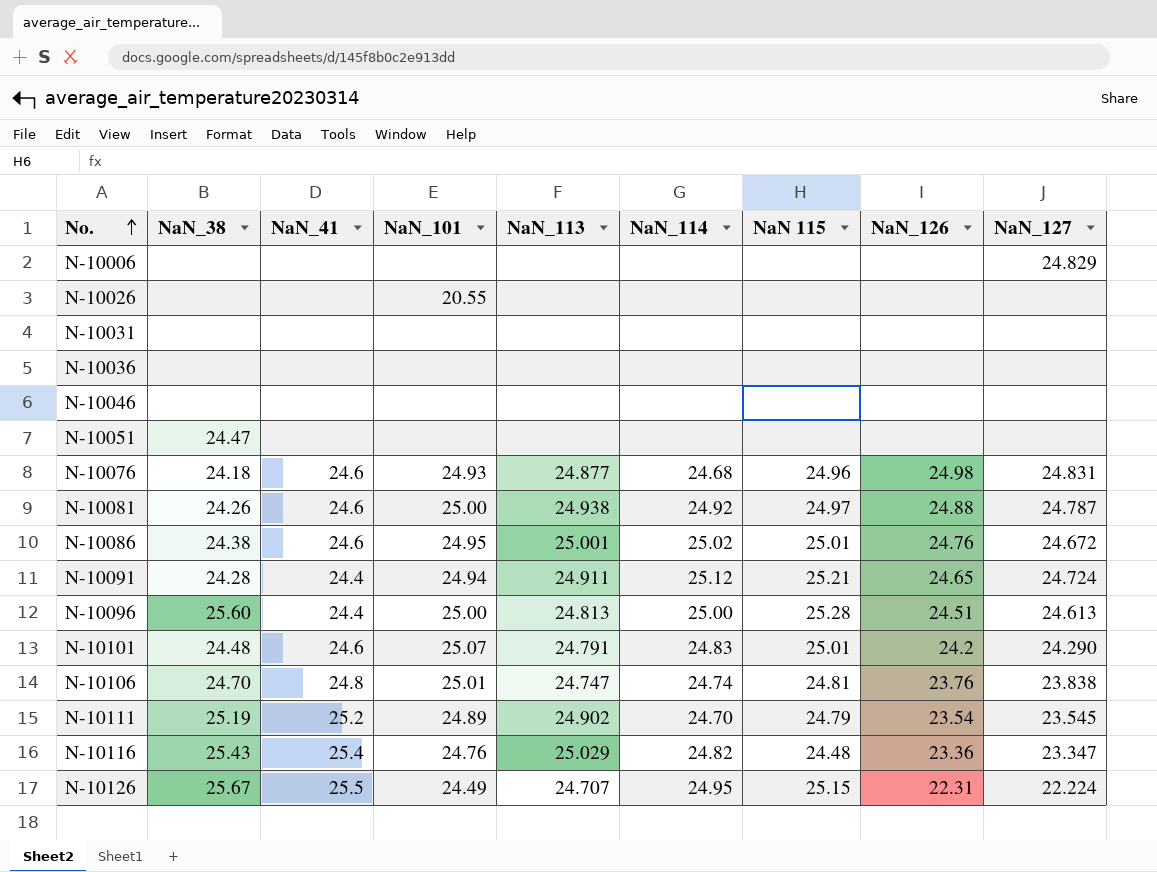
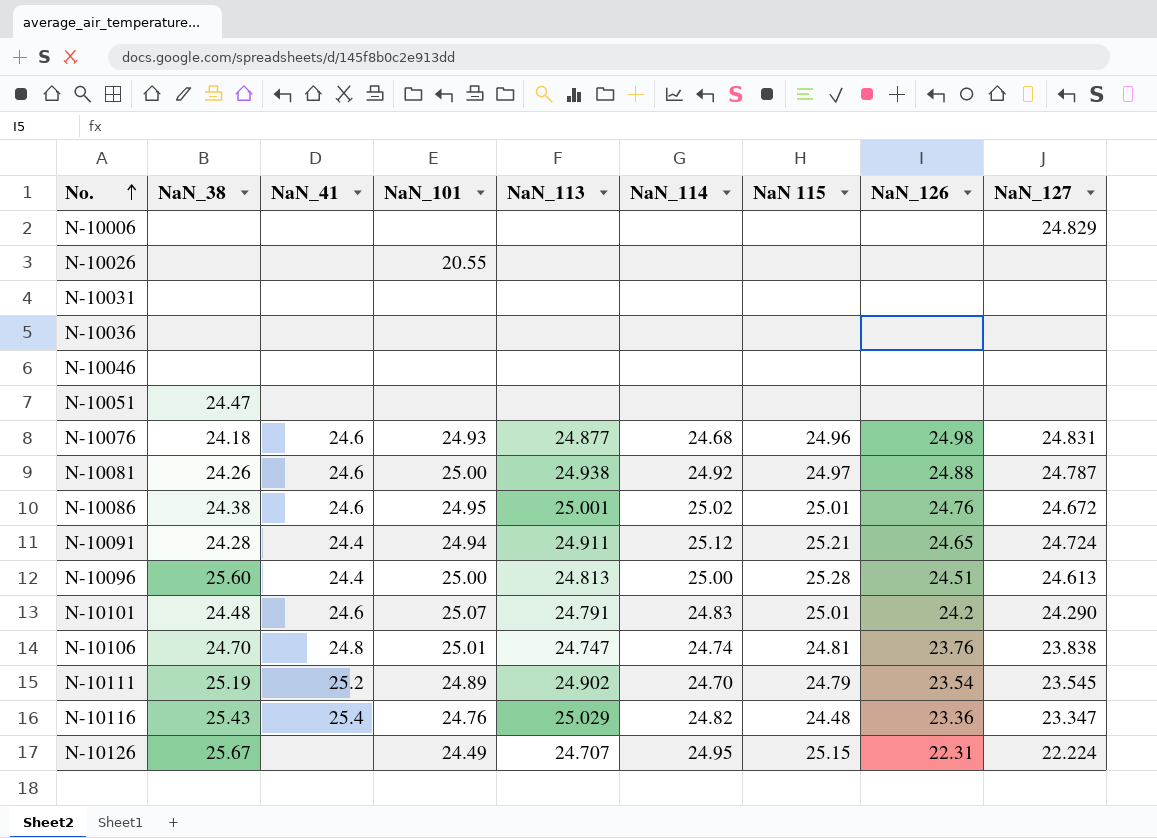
N-10126 | NaN_41: 25.5 -> none

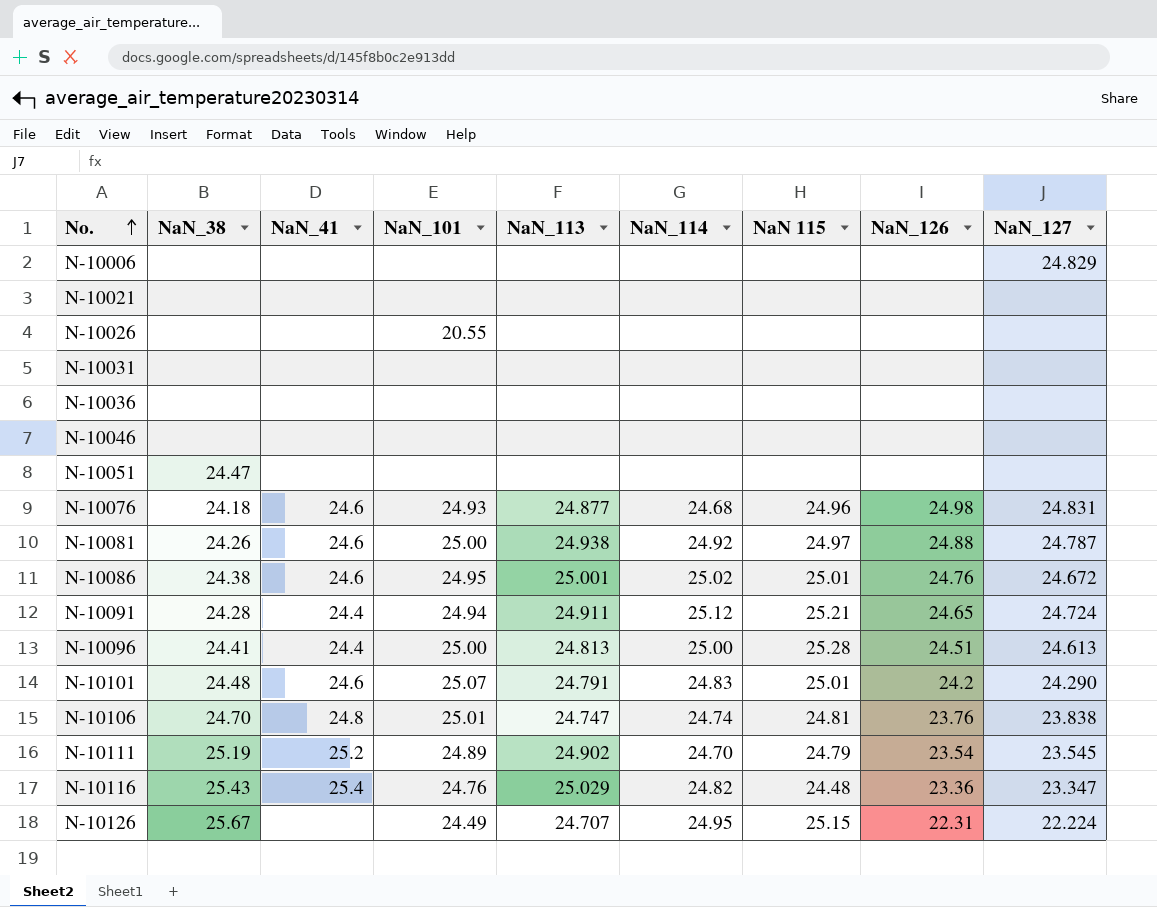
row N-10021: none -> none | none | none | none | none | none | none | none
N-10096 | NaN_38: 25.60 -> 24.41

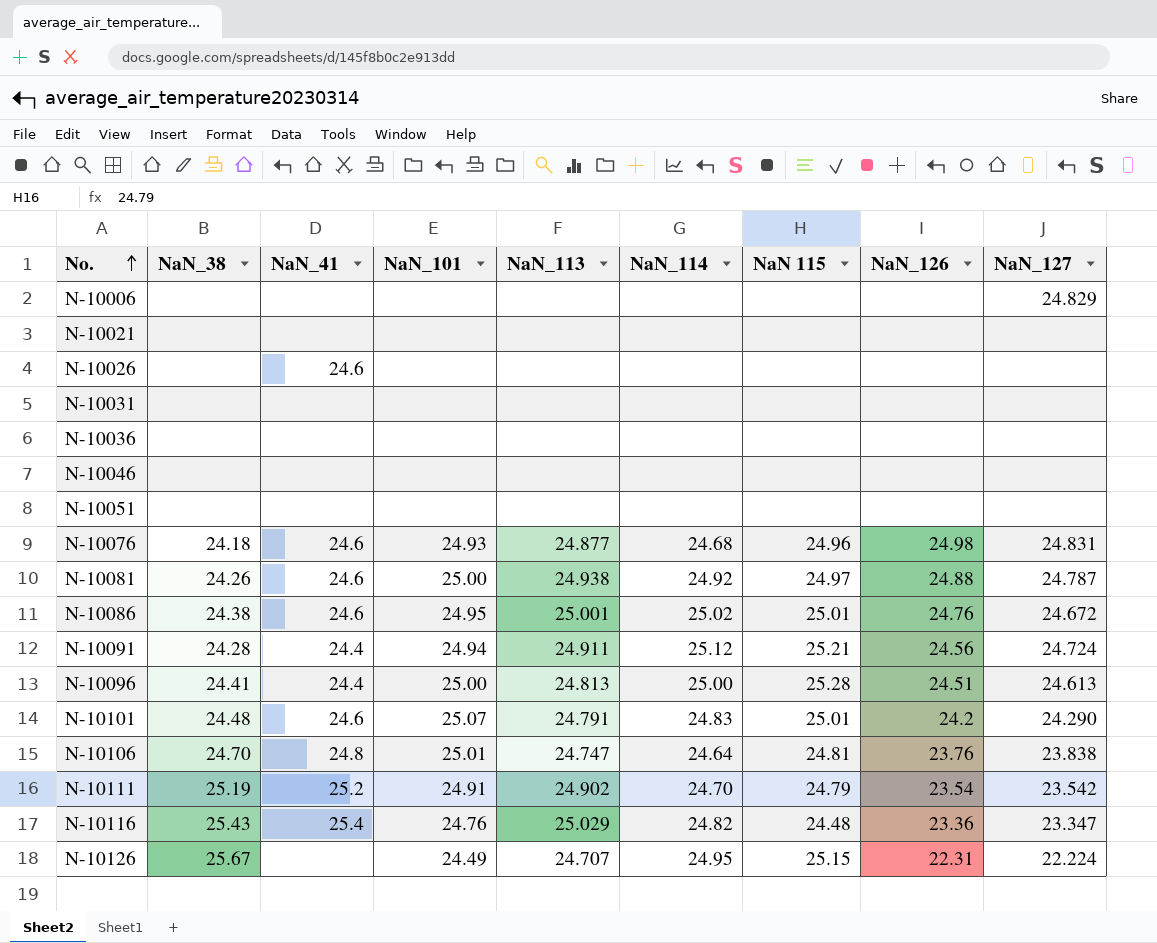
N-10026 | NaN_41: none -> 24.6
N-10026 | NaN_101: 20.55 -> none
N-10051 | NaN_38: 24.47 -> none
N-10091 | NaN_126: 24.65 -> 24.56
N-10106 | NaN_114: 24.74 -> 24.64
N-10111 | NaN_101: 24.89 -> 24.91
N-10111 | NaN_127: 23.545 -> 23.542

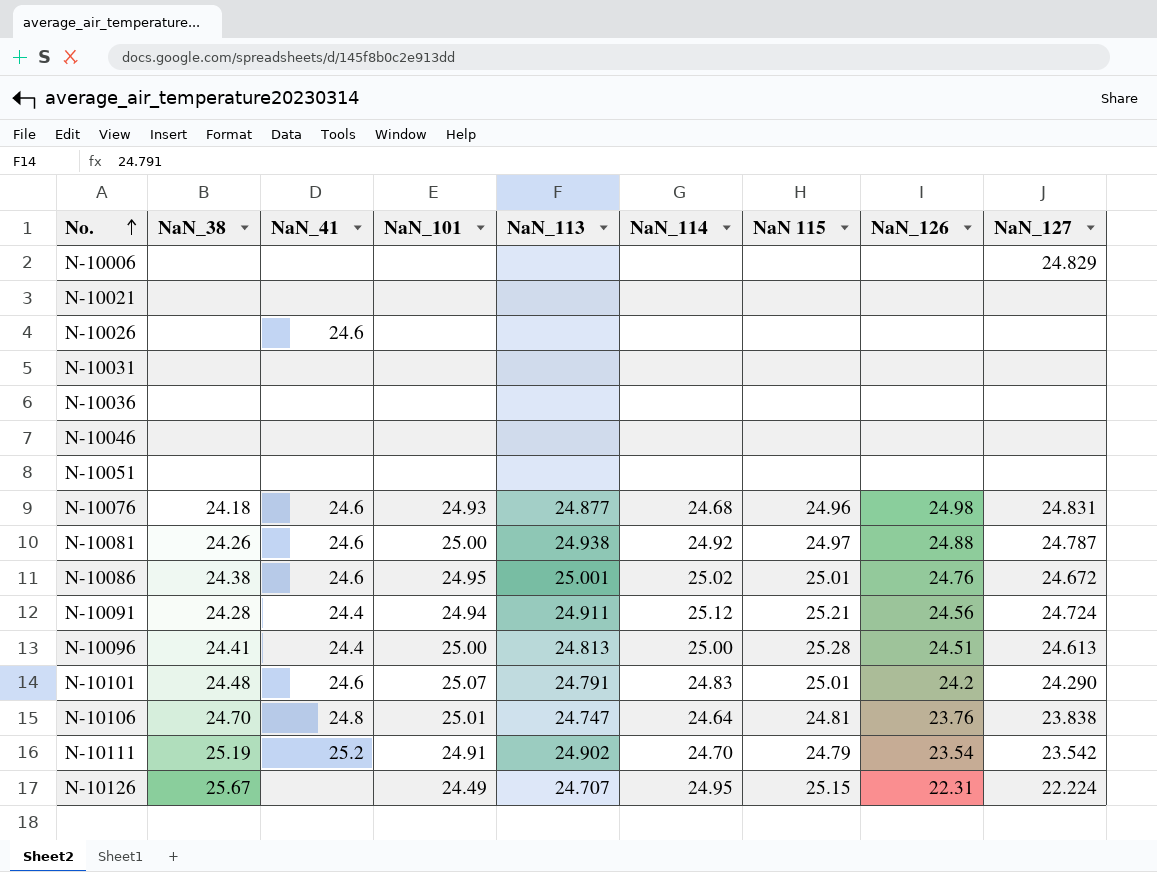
row N-10116: 25.43 | 25.4 | 24.76 | 25.029 | 24.82 | 24.48 | 23.36 | 23.347 -> none

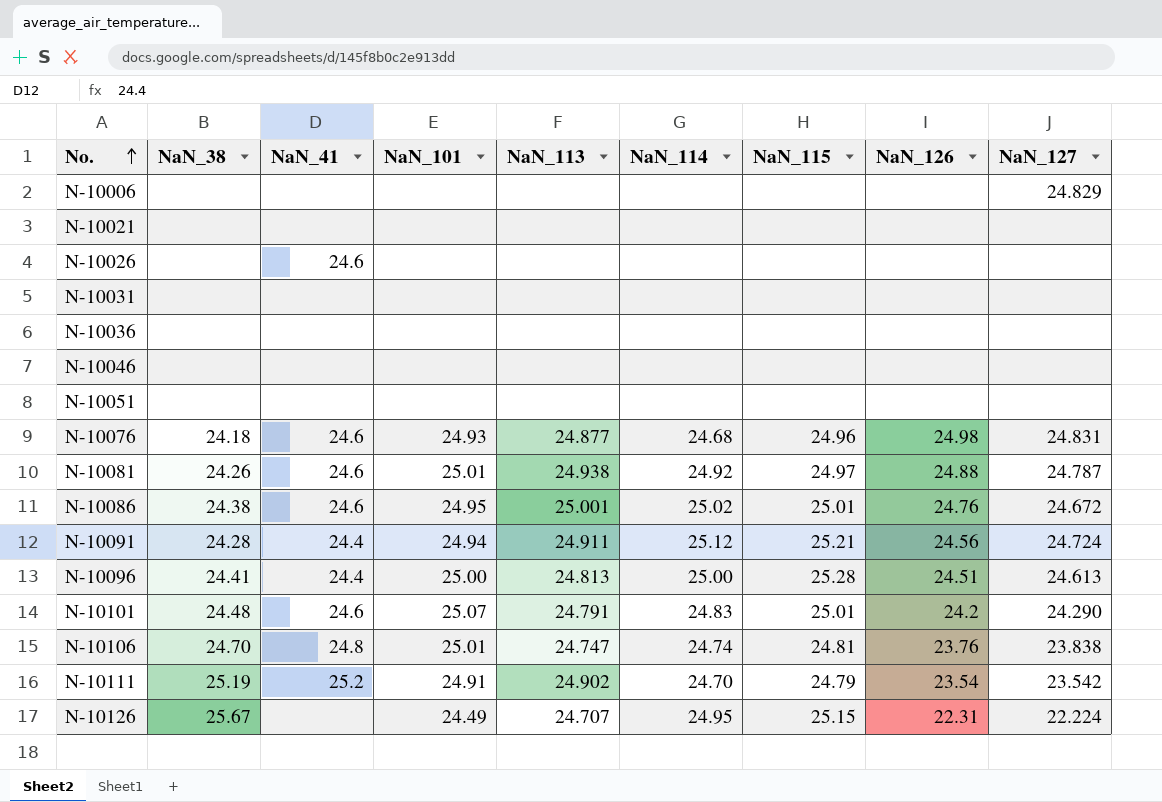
column name: NaN 115 -> NaN_115
N-10081 | NaN_101: 25.00 -> 25.01
N-10106 | NaN_114: 24.64 -> 24.74

